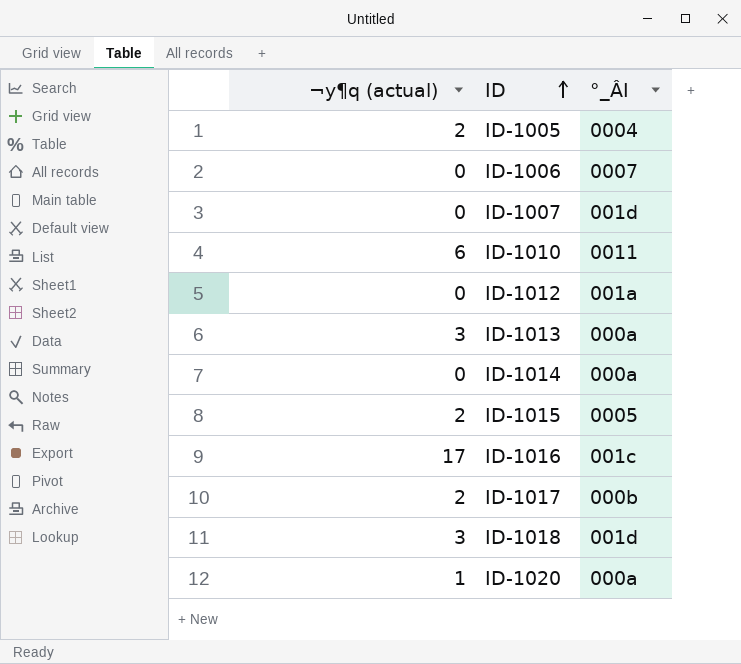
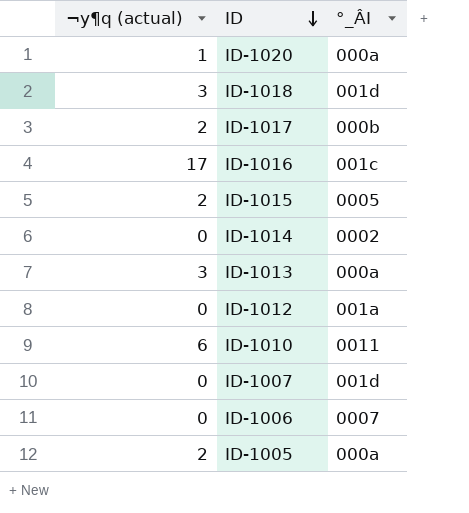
row order: ID ascending -> ID descending
ID-1014 | °_ÂI: 000a -> 0002
ID-1005 | °_ÂI: 0004 -> 000a

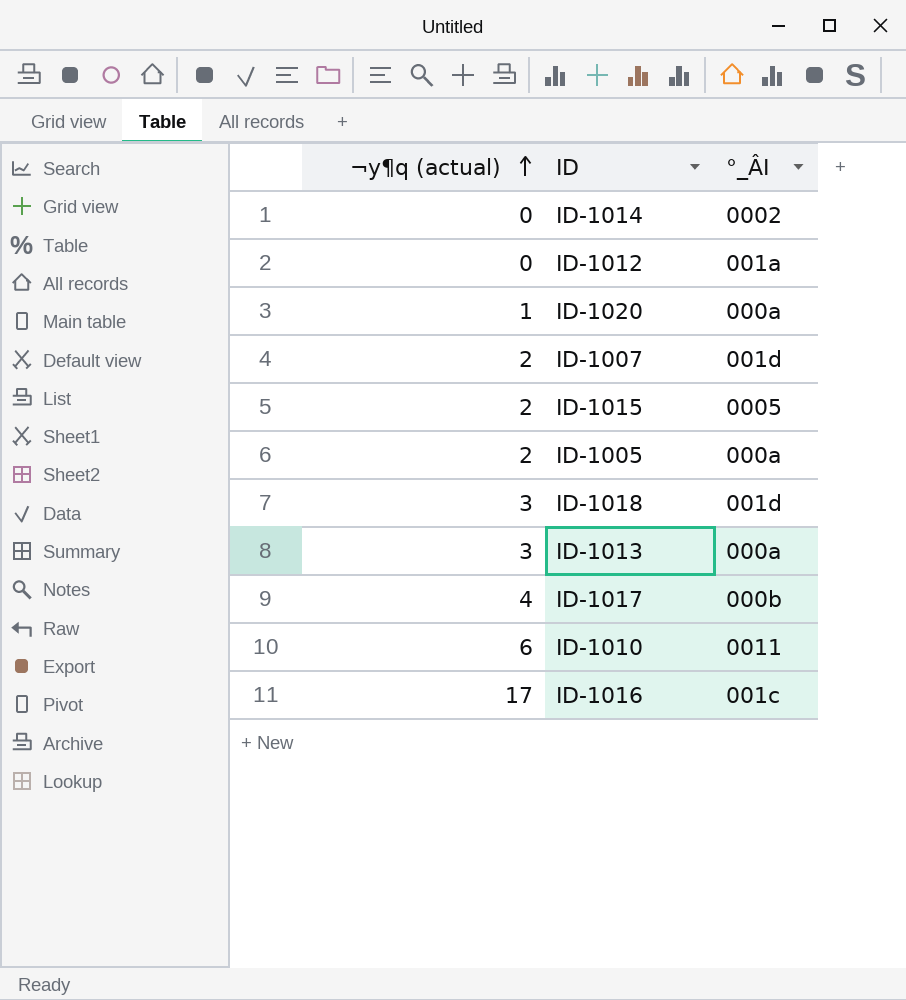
row order: ID descending -> ¬y¶q (actual) ascending
row ID-1006: 0 | 0007 -> none
ID-1007 | ¬y¶q (actual): 0 -> 2
ID-1017 | ¬y¶q (actual): 2 -> 4

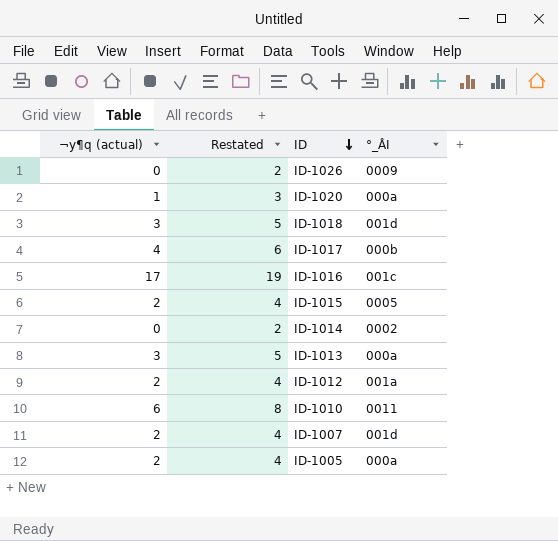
row order: ¬y¶q (actual) ascending -> ID descending
column Restated | formula: none -> [¬y¶q (actual)] + 2
row ID-1026: none -> 0 | 2 | 0009
ID-1012 | ¬y¶q (actual): 0 -> 2

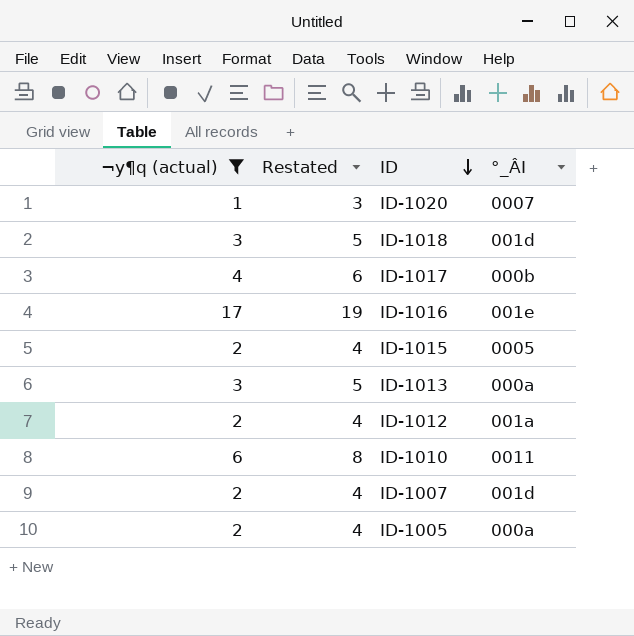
filter: none -> ¬y¶q (actual) != 0
ID-1020 | °_ÂI: 000a -> 0007
ID-1016 | °_ÂI: 001c -> 001e

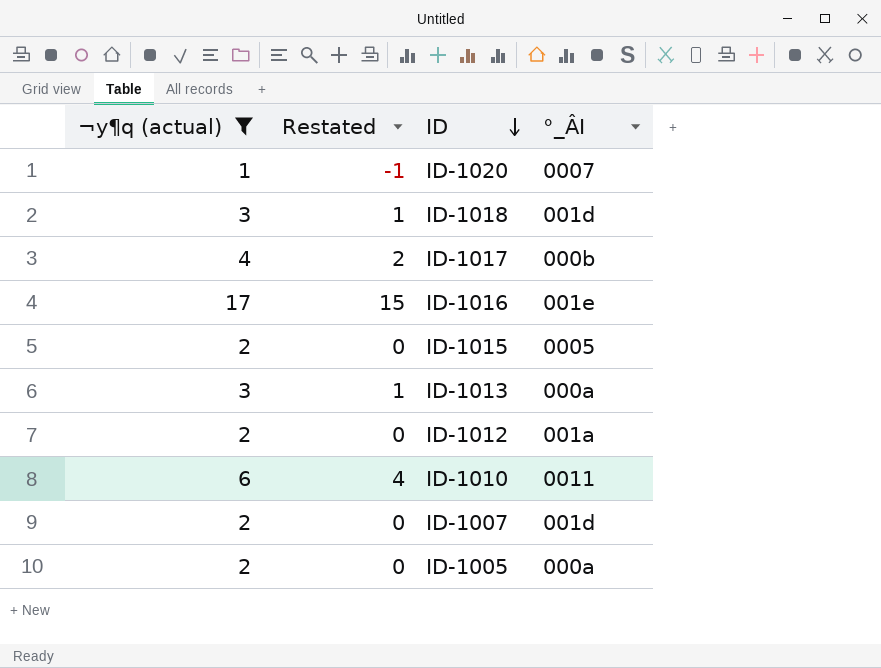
column Restated | formula: [¬y¶q (actual)] + 2 -> [¬y¶q (actual)] - 2

